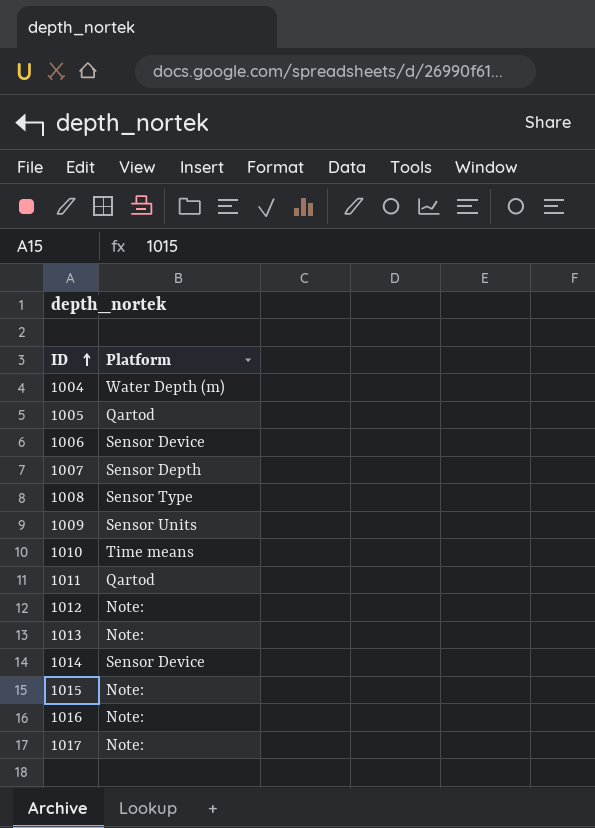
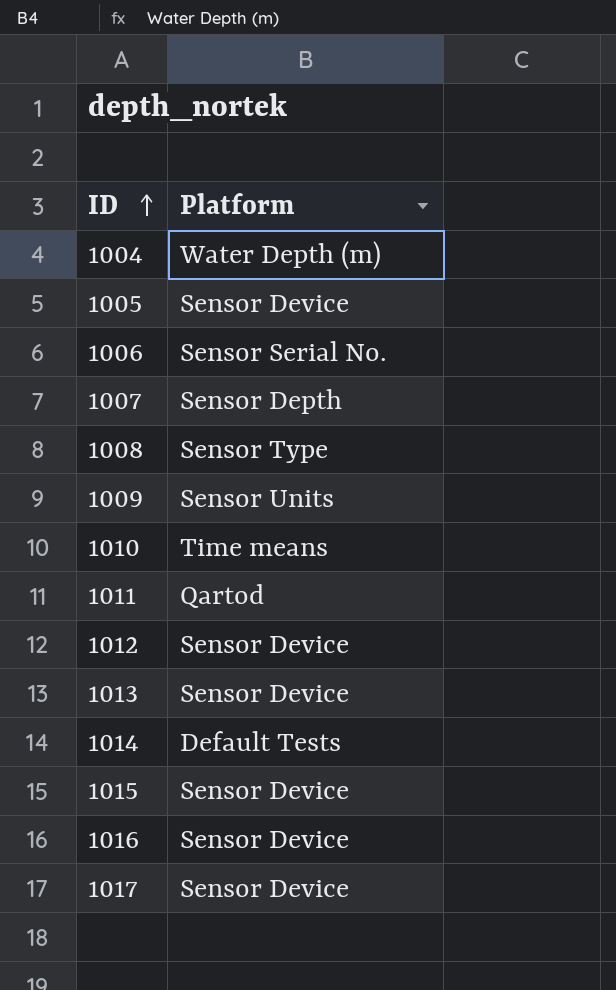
1005 | Platform: Qartod -> Sensor Device
1006 | Platform: Sensor Device -> Sensor Serial No.
1012 | Platform: Note: -> Sensor Device
1013 | Platform: Note: -> Sensor Device
1014 | Platform: Sensor Device -> Default Tests
1015 | Platform: Note: -> Sensor Device
1016 | Platform: Note: -> Sensor Device
1017 | Platform: Note: -> Sensor Device

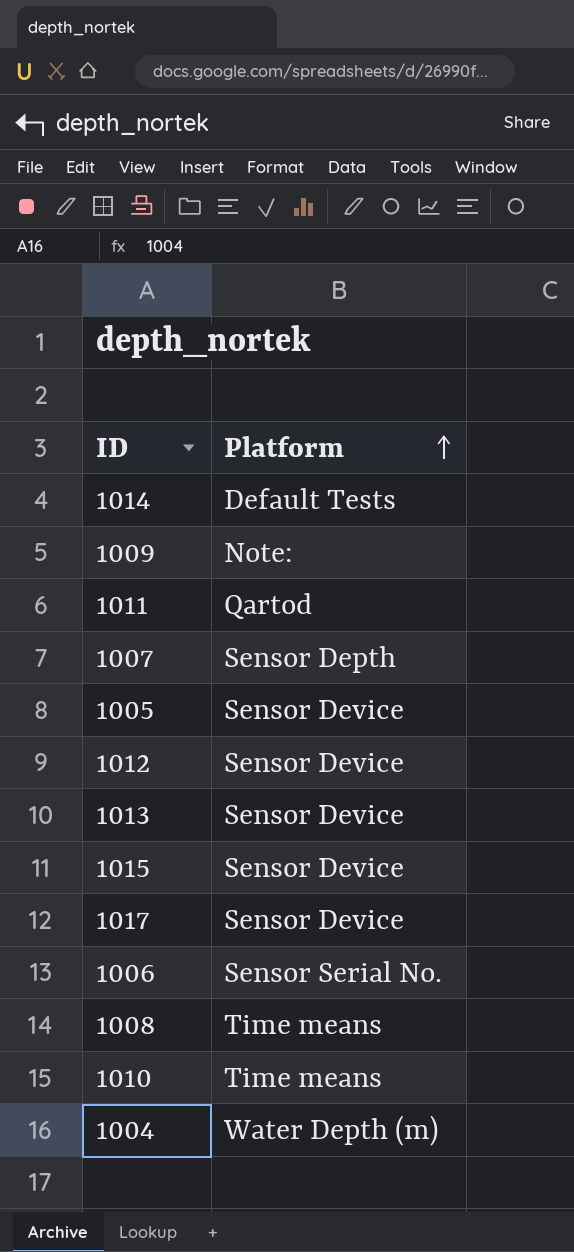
row order: ID ascending -> Platform ascending
row 1016: Sensor Device -> none
1009 | Platform: Sensor Units -> Note:
1008 | Platform: Sensor Type -> Time means

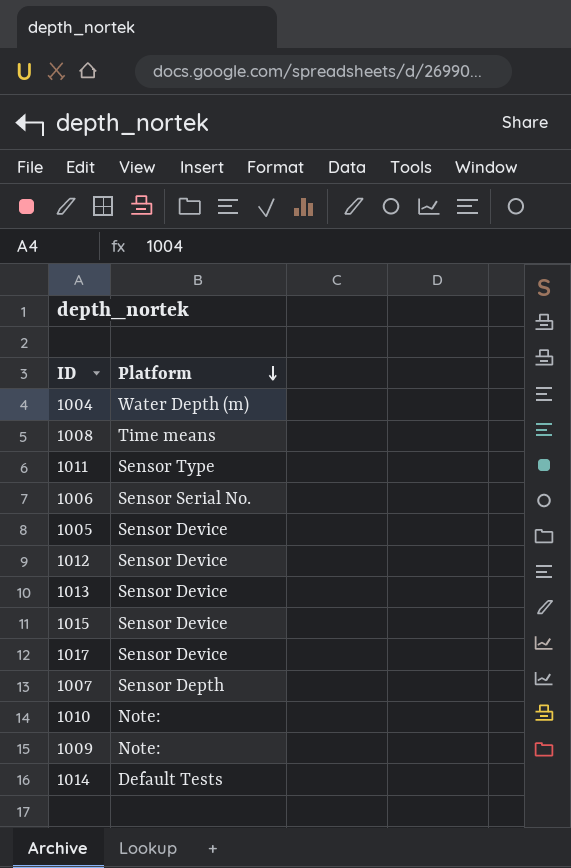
row order: Platform ascending -> Platform descending
1011 | Platform: Qartod -> Sensor Type
1010 | Platform: Time means -> Note:

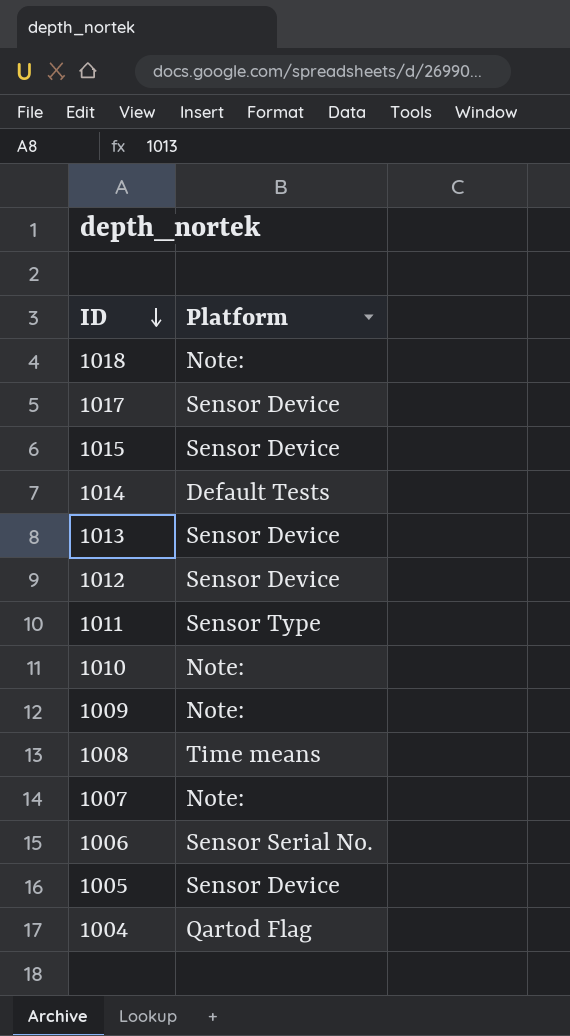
row order: Platform descending -> ID descending
row 1018: none -> Note:
1007 | Platform: Sensor Depth -> Note:
1004 | Platform: Water Depth (m) -> Qartod Flag

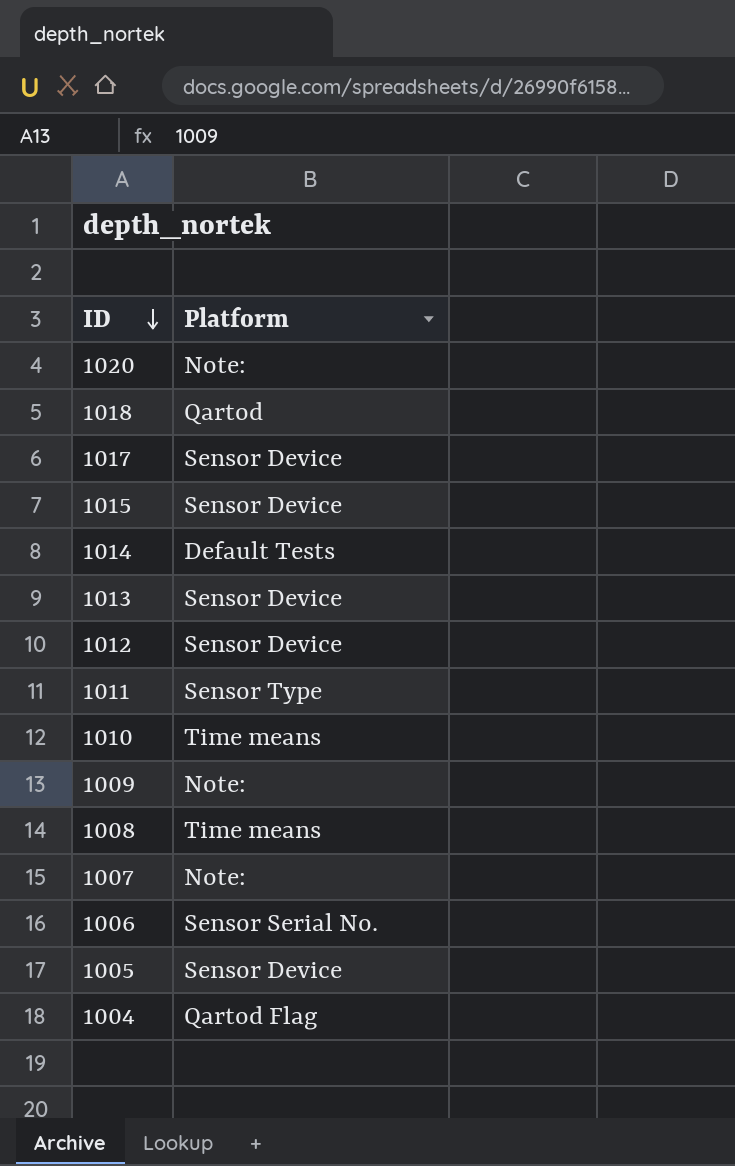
row 1020: none -> Note:
1018 | Platform: Note: -> Qartod
1010 | Platform: Note: -> Time means

